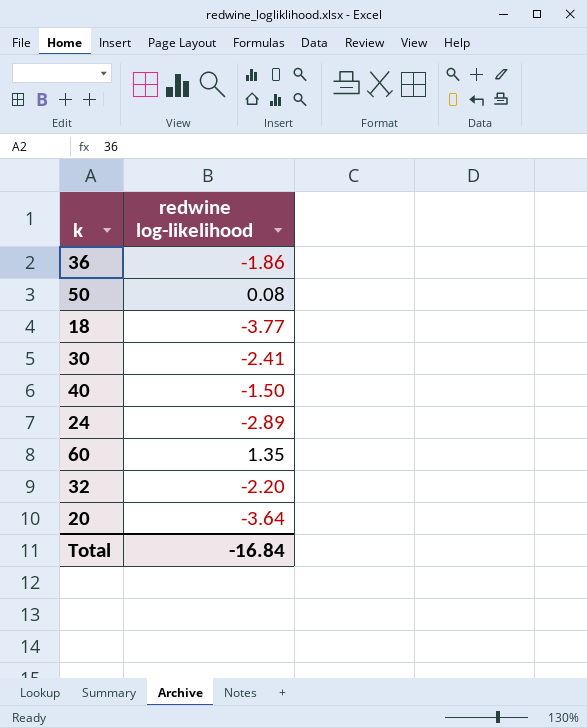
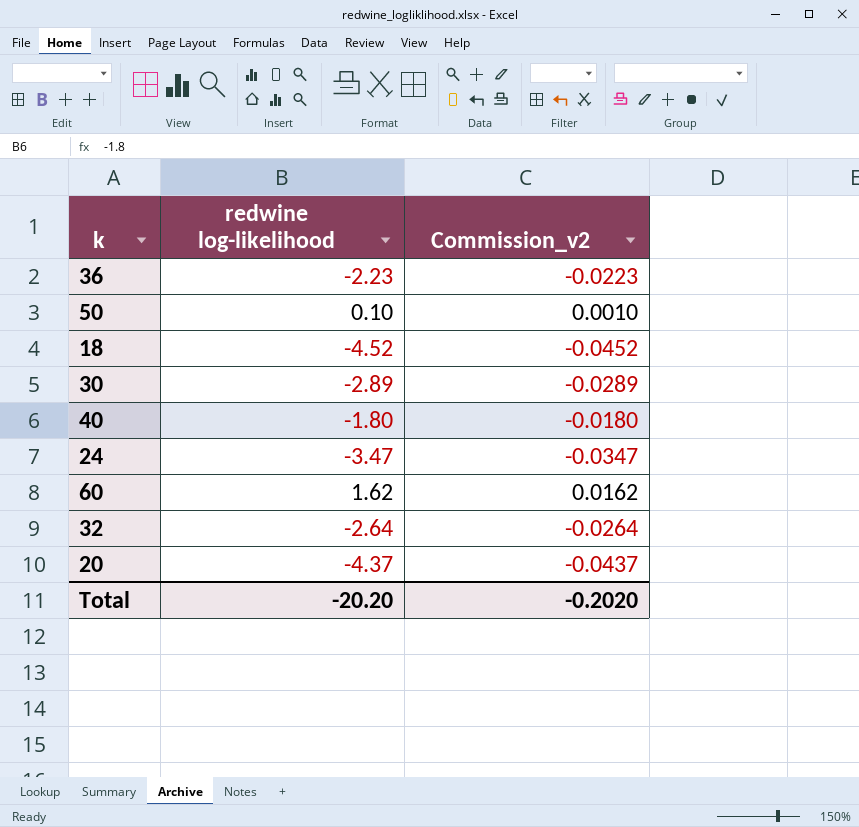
column Commission_v2 | formula: none -> [redwine log-likelihood] * 0.01
36 | redwine log-likelihood: -1.86 -> -2.23
50 | redwine log-likelihood: 0.08 -> 0.10
18 | redwine log-likelihood: -3.77 -> -4.52
30 | redwine log-likelihood: -2.41 -> -2.89
40 | redwine log-likelihood: -1.50 -> -1.80
24 | redwine log-likelihood: -2.89 -> -3.47
60 | redwine log-likelihood: 1.35 -> 1.62
32 | redwine log-likelihood: -2.20 -> -2.64
20 | redwine log-likelihood: -3.64 -> -4.37
Total | redwine log-likelihood: -16.84 -> -20.20

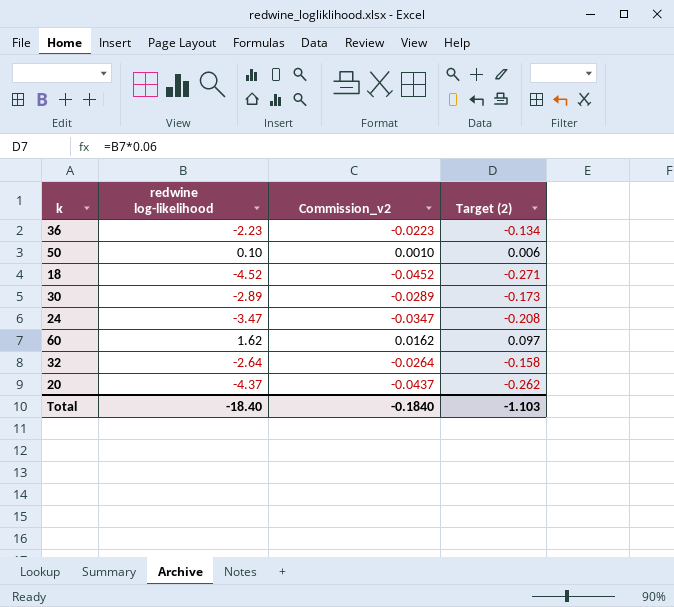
column Target (2) | formula: none -> [redwine log-likelihood] * 0.06
row 40: -1.80 | -0.0180 -> none
Total | redwine log-likelihood: -20.20 -> -18.40
Total | Commission_v2: -0.2020 -> -0.1840

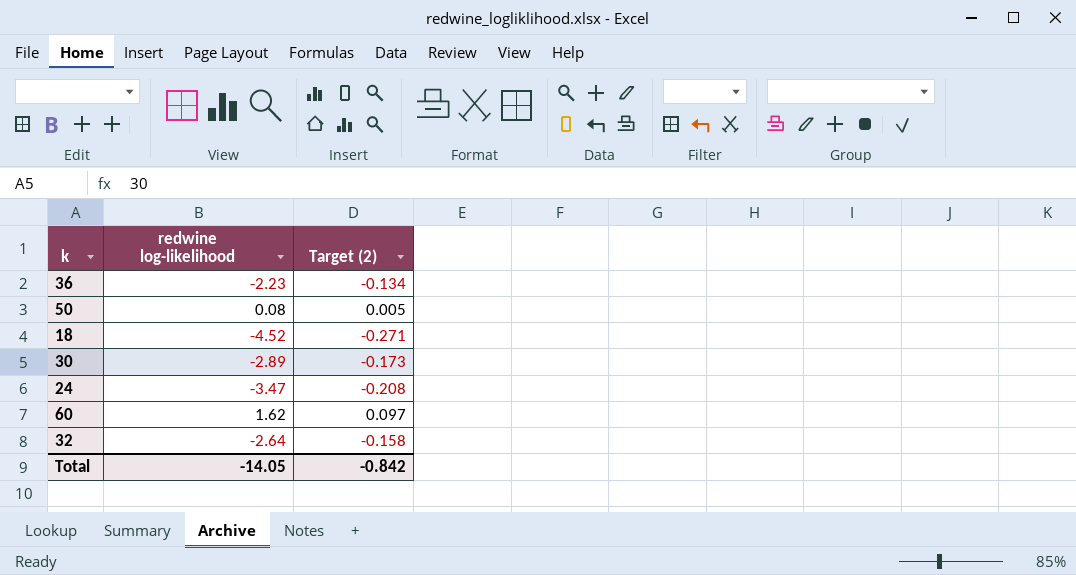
column Commission_v2 | formula: [redwine log-likelihood] * 0.01 -> none
row 20: -4.37 | -0.0437 | -0.262 -> none
50 | redwine log-likelihood: 0.10 -> 0.08
50 | Target (2): 0.006 -> 0.005
Total | redwine log-likelihood: -18.40 -> -14.05
Total | Target (2): -1.103 -> -0.842

